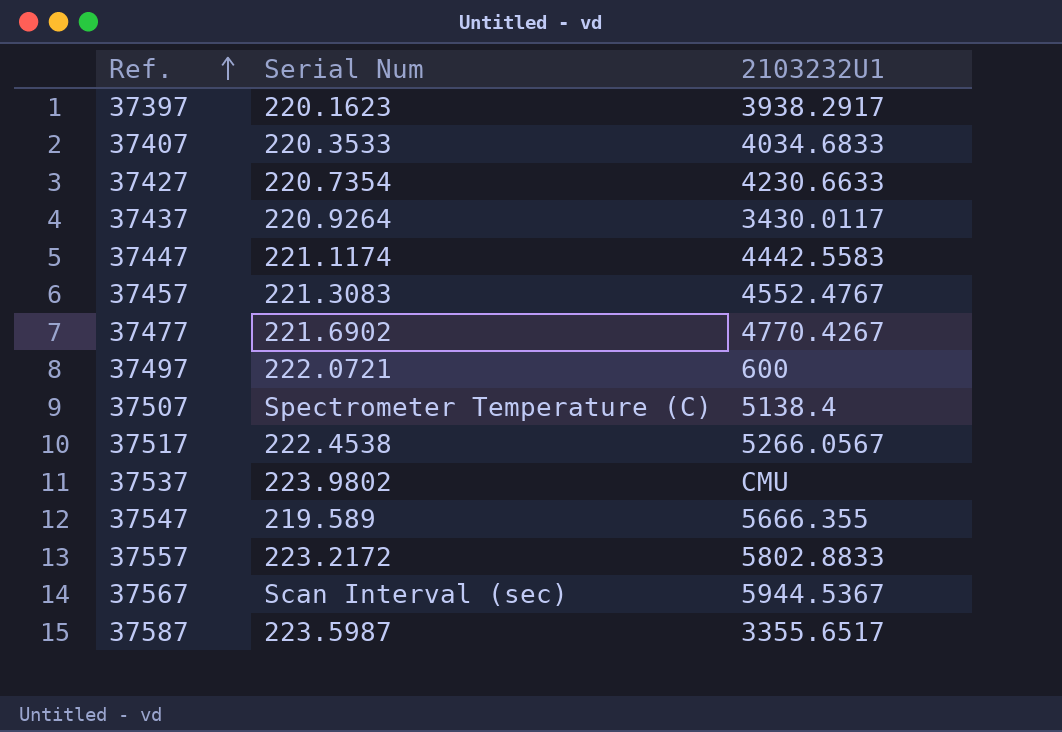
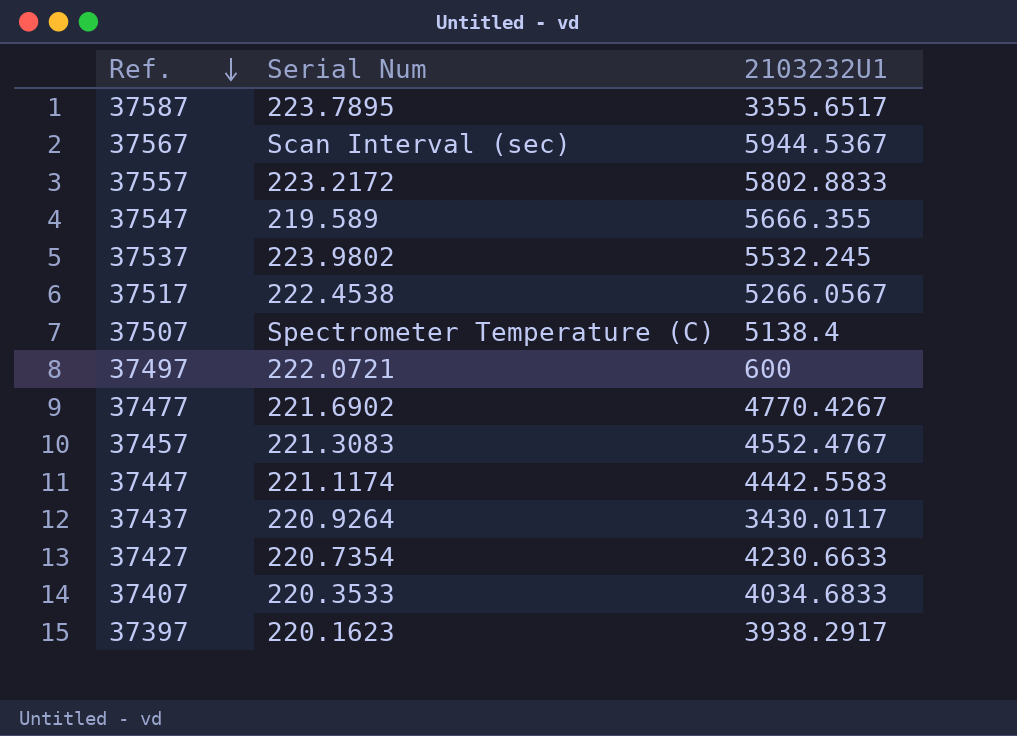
row order: Ref. ascending -> Ref. descending
37587 | Serial Num: 223.5987 -> 223.7895
37537 | 2103232U1: CMU -> 5532.245

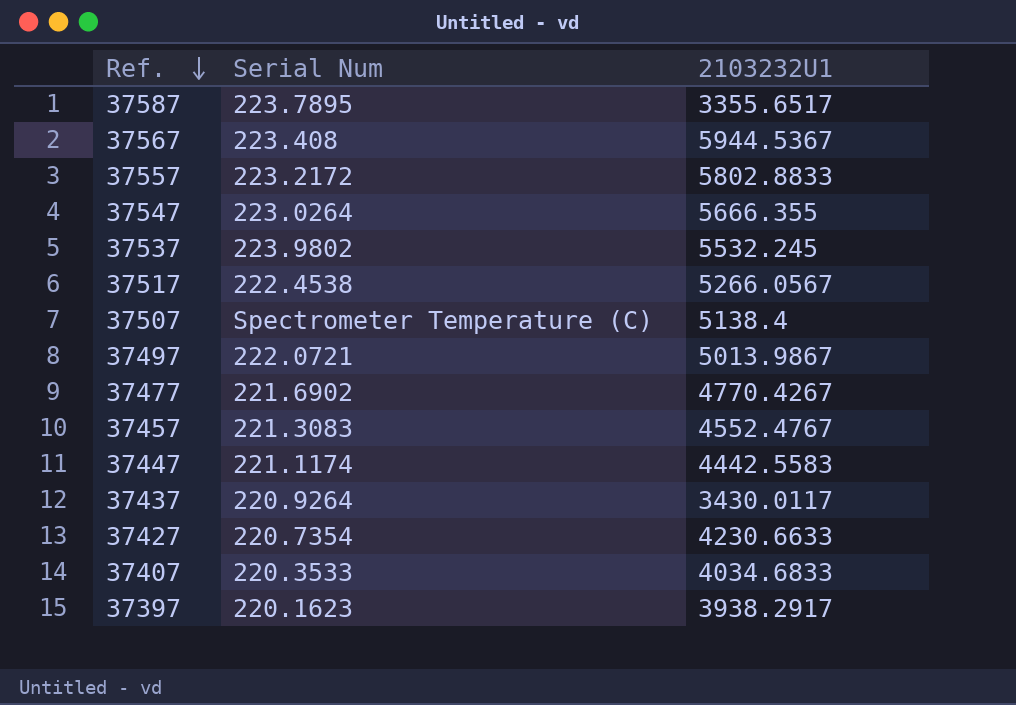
37567 | Serial Num: Scan Interval (sec) -> 223.408
37547 | Serial Num: 219.589 -> 223.0264
37497 | 2103232U1: 600 -> 5013.9867

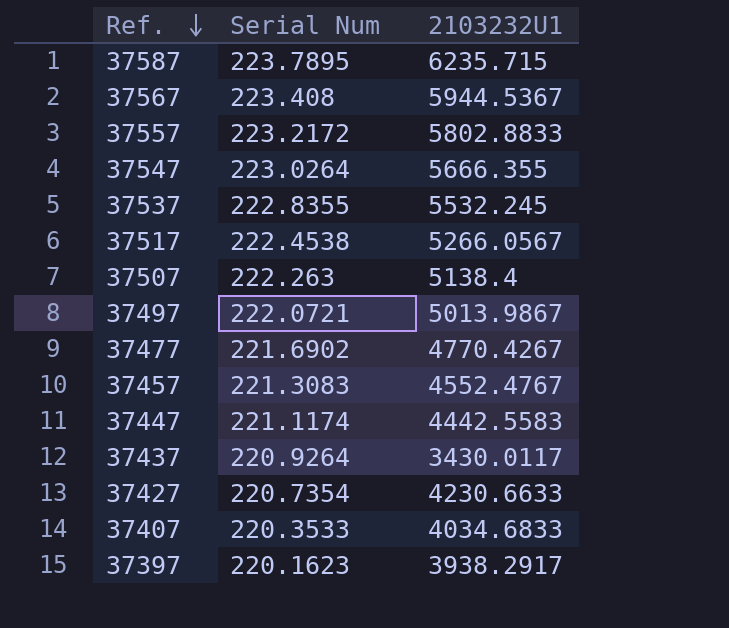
37587 | 2103232U1: 3355.6517 -> 6235.715
37537 | Serial Num: 223.9802 -> 222.8355
37507 | Serial Num: Spectrometer Temperature (C) -> 222.263

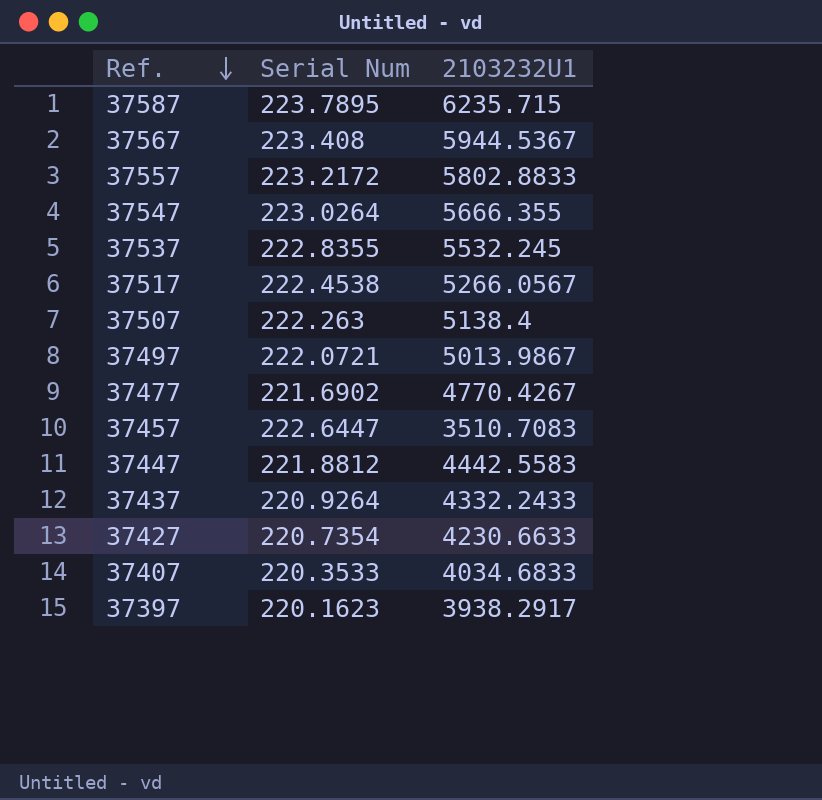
37457 | Serial Num: 221.3083 -> 222.6447
37457 | 2103232U1: 4552.4767 -> 3510.7083
37447 | Serial Num: 221.1174 -> 221.8812
37437 | 2103232U1: 3430.0117 -> 4332.2433

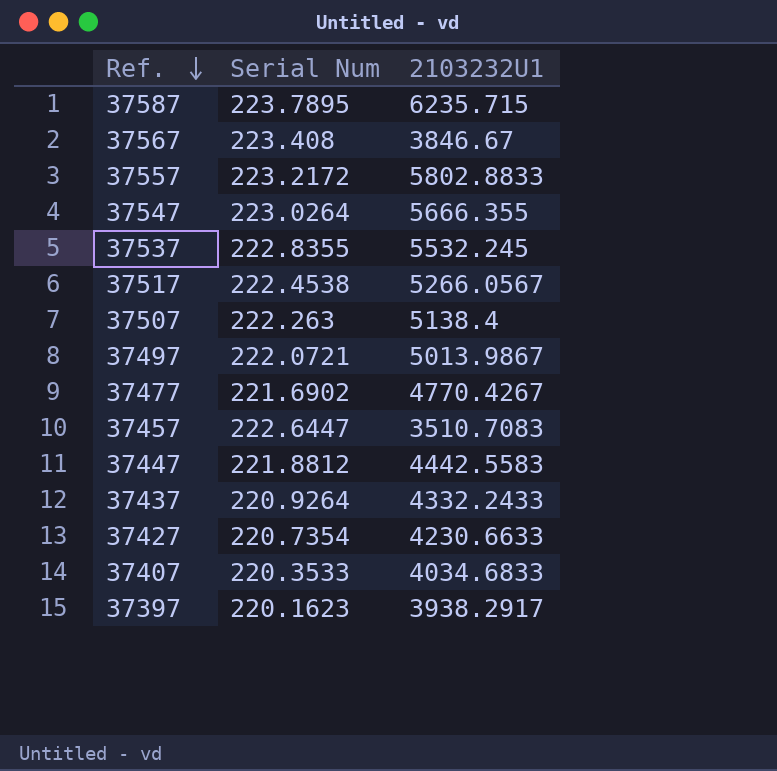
37567 | 2103232U1: 5944.5367 -> 3846.67

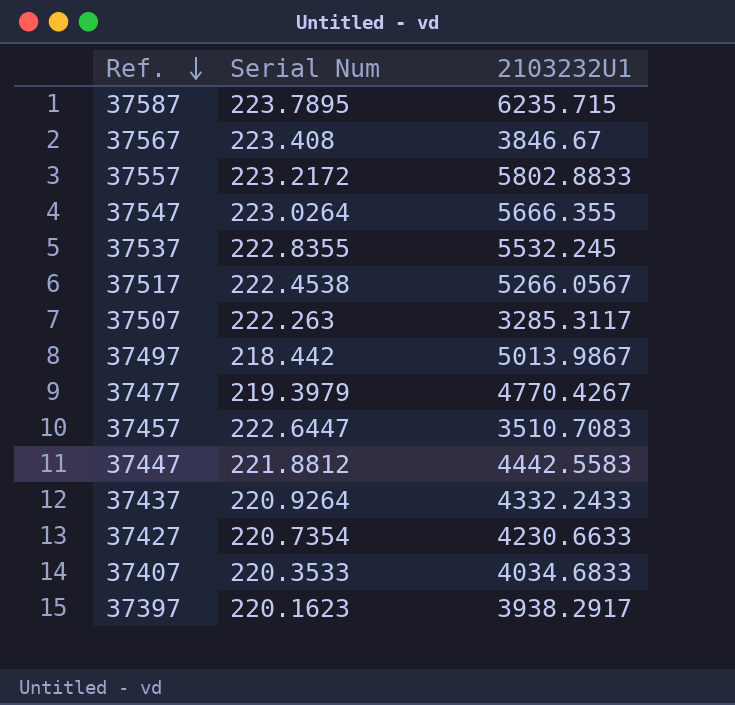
37507 | 2103232U1: 5138.4 -> 3285.3117
37497 | Serial Num: 222.0721 -> 218.442
37477 | Serial Num: 221.6902 -> 219.3979

